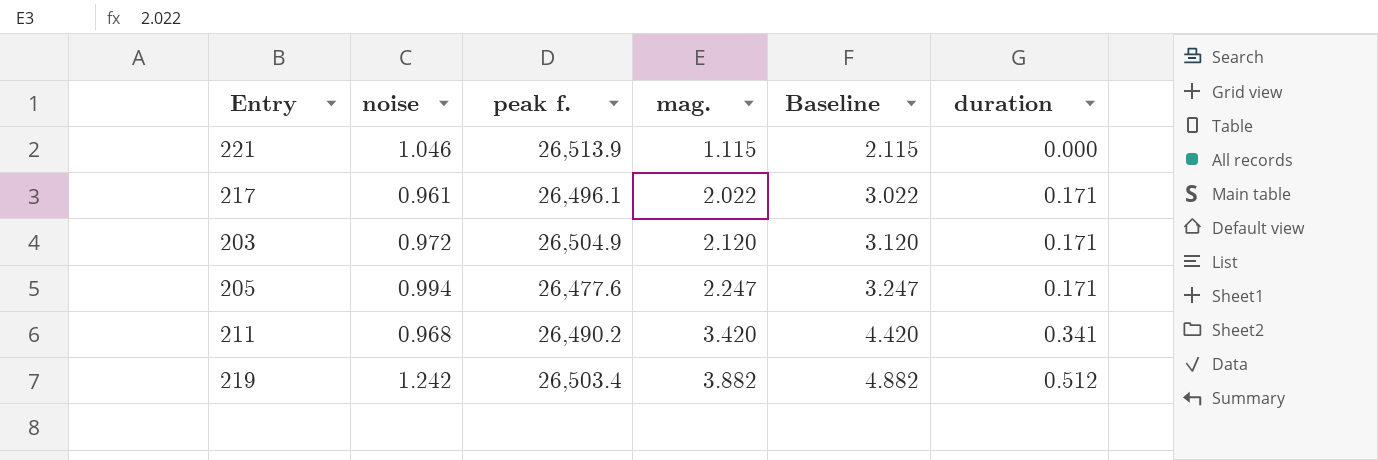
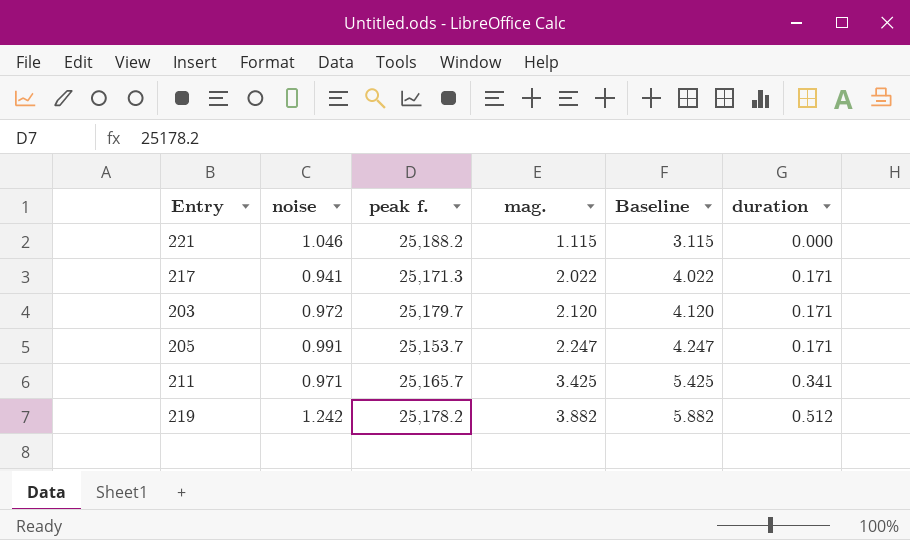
column Baseline | formula: [mag.] + 1 -> [mag.] + 2
221 | peak f.: 26,513.9 -> 25,188.2
217 | noise: 0.961 -> 0.941
217 | peak f.: 26,496.1 -> 25,171.3
203 | peak f.: 26,504.9 -> 25,179.7
205 | noise: 0.994 -> 0.991
205 | peak f.: 26,477.6 -> 25,153.7
211 | noise: 0.968 -> 0.971
211 | peak f.: 26,490.2 -> 25,165.7
211 | mag.: 3.420 -> 3.425
219 | peak f.: 26,503.4 -> 25,178.2

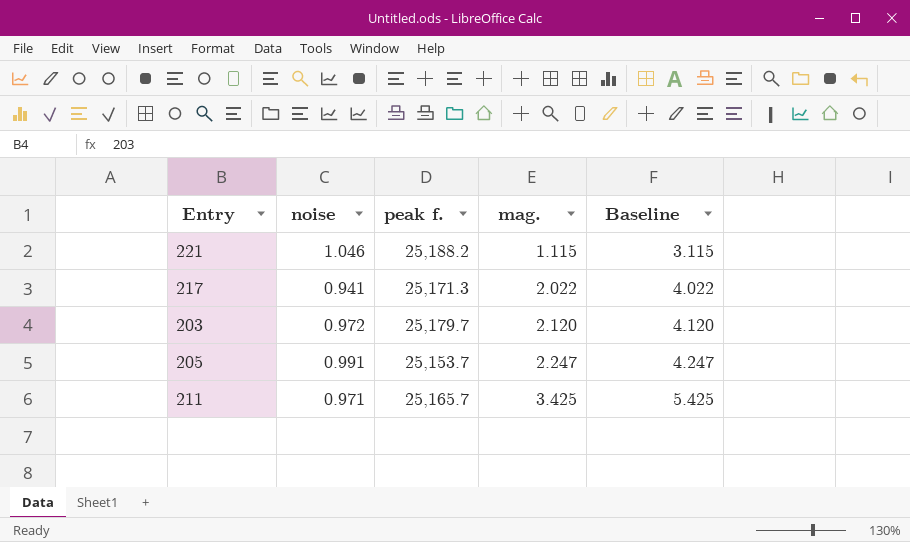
column duration | position: 6 -> none
row 219: 1.242 | 25,178.2 | 3.882 | 5.882 | 0.512 -> none

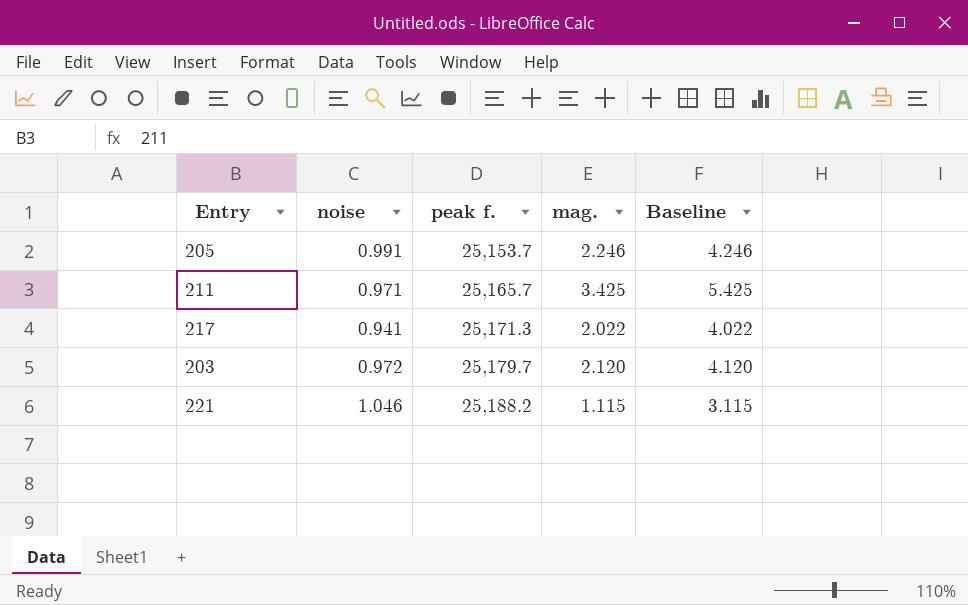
row order: mag. ascending -> peak f. ascending
205 | mag.: 2.247 -> 2.246
205 | Baseline: 4.247 -> 4.246

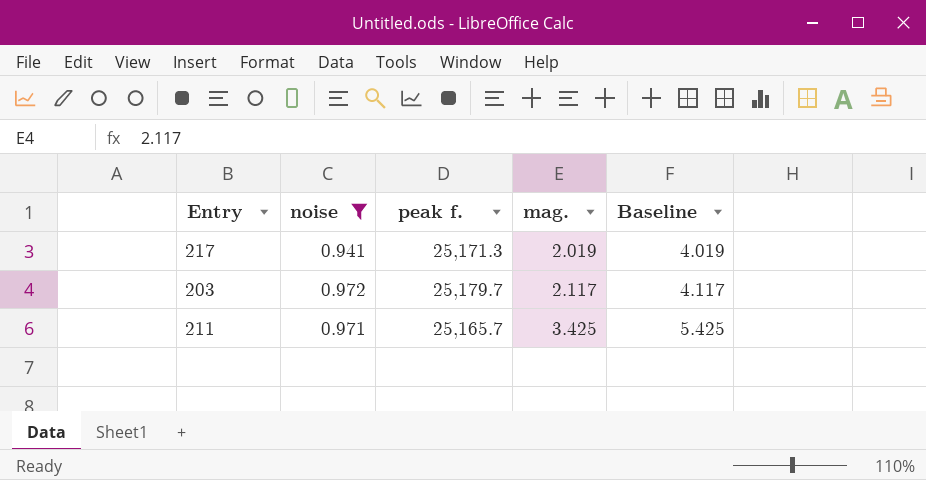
filter: none -> noise <= 0.972
row order: peak f. ascending -> mag. ascending
217 | mag.: 2.022 -> 2.019
217 | Baseline: 4.022 -> 4.019
203 | mag.: 2.120 -> 2.117
203 | Baseline: 4.120 -> 4.117

